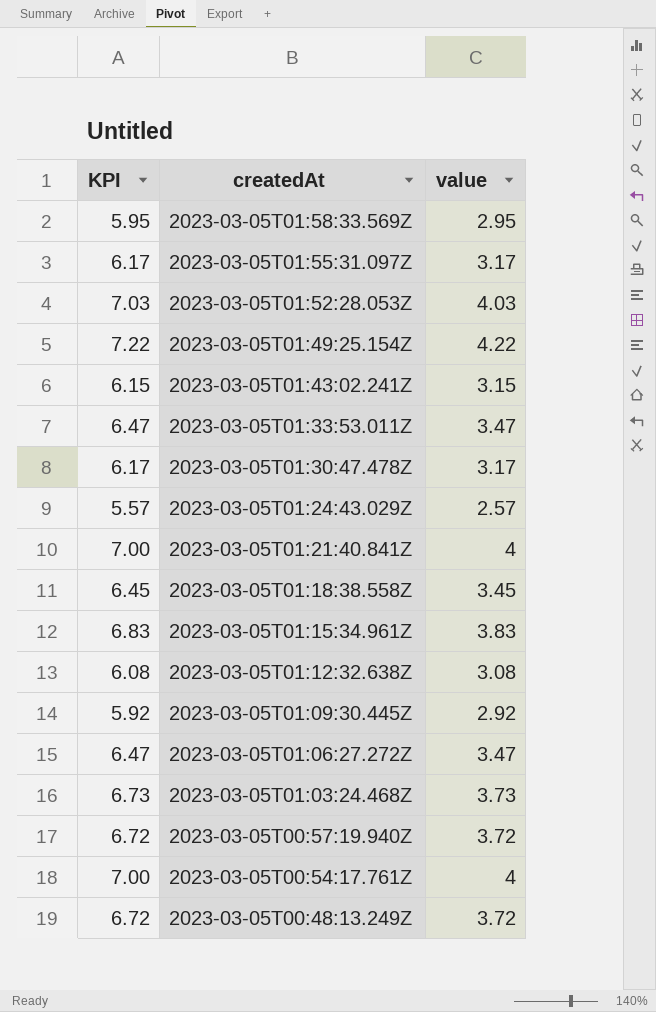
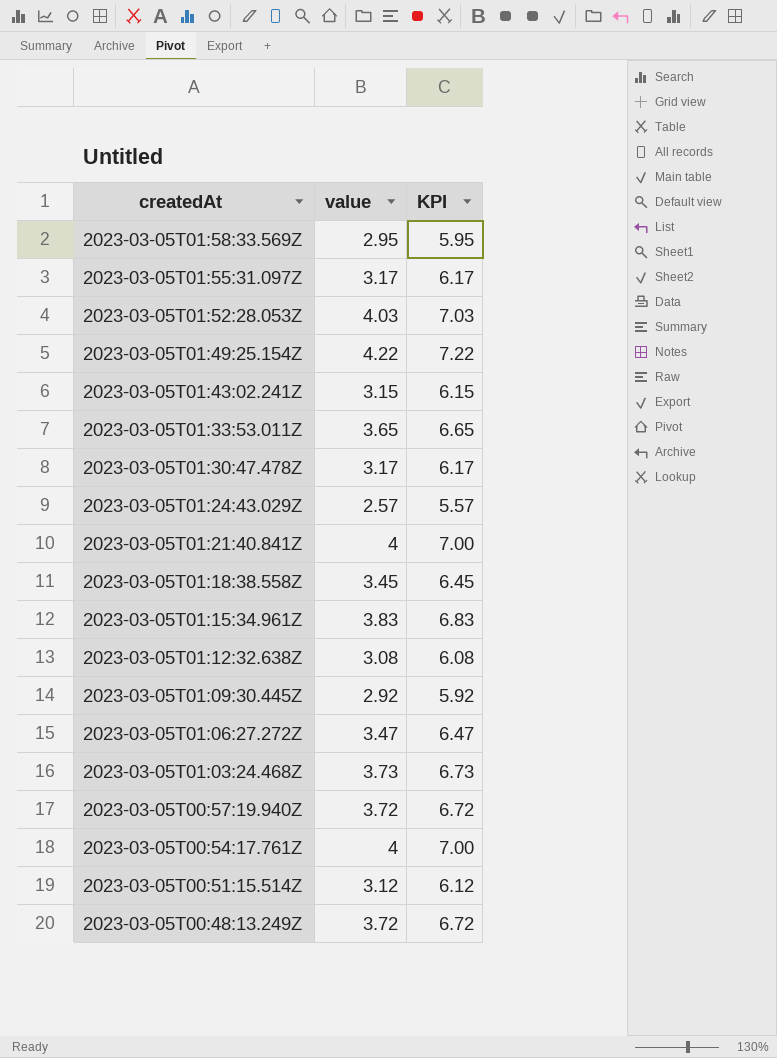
column KPI | position: 1 -> 3
2023-03-05T01:33:53.011Z | value: 3.47 -> 3.65
2023-03-05T01:33:53.011Z | KPI: 6.47 -> 6.65
row 2023-03-05T00:51:15.514Z: none -> 3.12 | 6.12

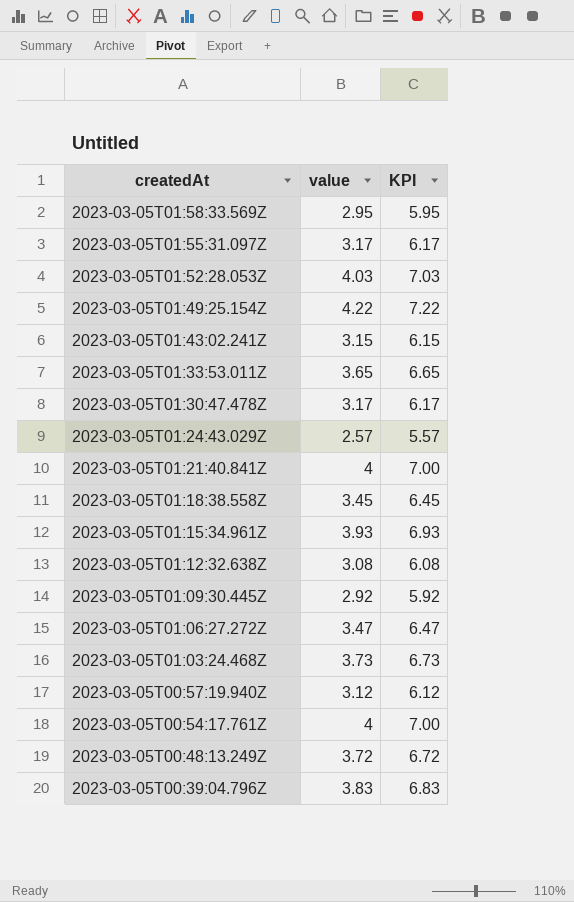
row 2023-03-05T00:51:15.514Z: 3.12 | 6.12 -> none
2023-03-05T01:15:34.961Z | value: 3.83 -> 3.93
2023-03-05T01:15:34.961Z | KPI: 6.83 -> 6.93
2023-03-05T00:57:19.940Z | value: 3.72 -> 3.12
2023-03-05T00:57:19.940Z | KPI: 6.72 -> 6.12
row 2023-03-05T00:39:04.796Z: none -> 3.83 | 6.83

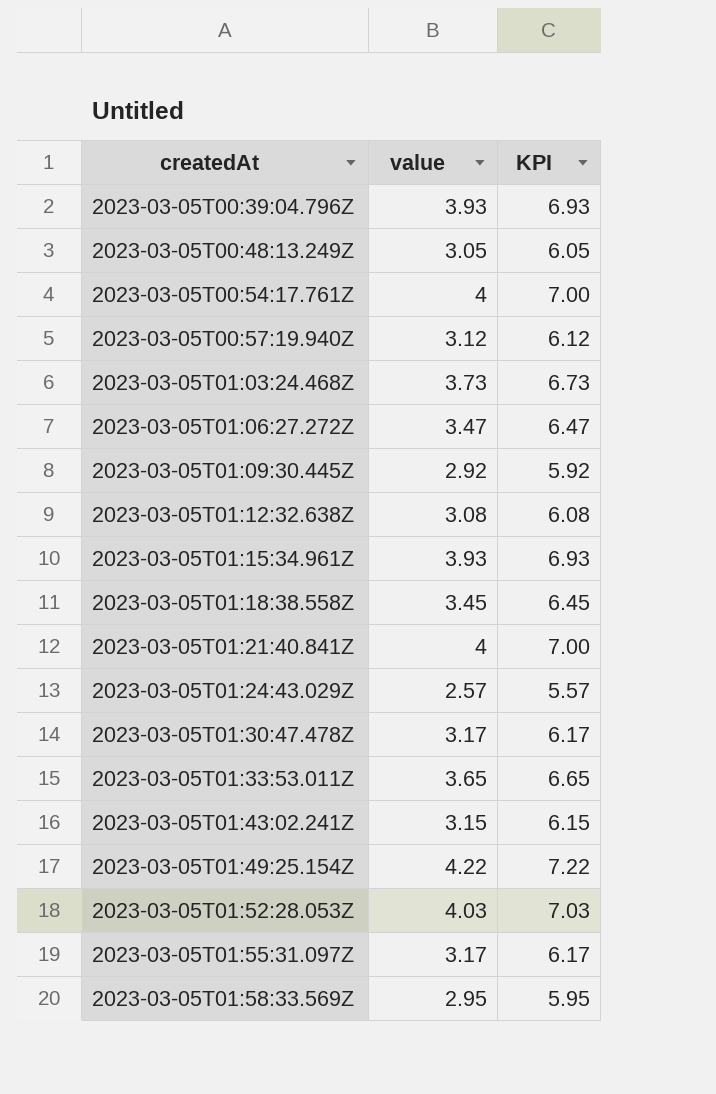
row order: createdAt descending -> createdAt ascending
2023-03-05T00:39:04.796Z | value: 3.83 -> 3.93
2023-03-05T00:39:04.796Z | KPI: 6.83 -> 6.93
2023-03-05T00:48:13.249Z | value: 3.72 -> 3.05
2023-03-05T00:48:13.249Z | KPI: 6.72 -> 6.05

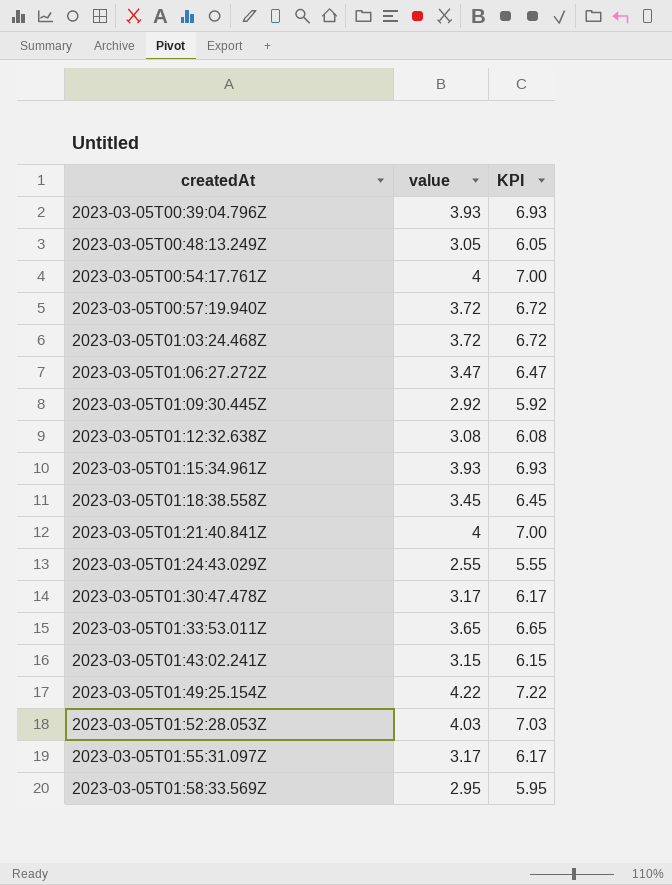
2023-03-05T00:57:19.940Z | value: 3.12 -> 3.72
2023-03-05T00:57:19.940Z | KPI: 6.12 -> 6.72
2023-03-05T01:03:24.468Z | value: 3.73 -> 3.72
2023-03-05T01:03:24.468Z | KPI: 6.73 -> 6.72
2023-03-05T01:24:43.029Z | value: 2.57 -> 2.55
2023-03-05T01:24:43.029Z | KPI: 5.57 -> 5.55

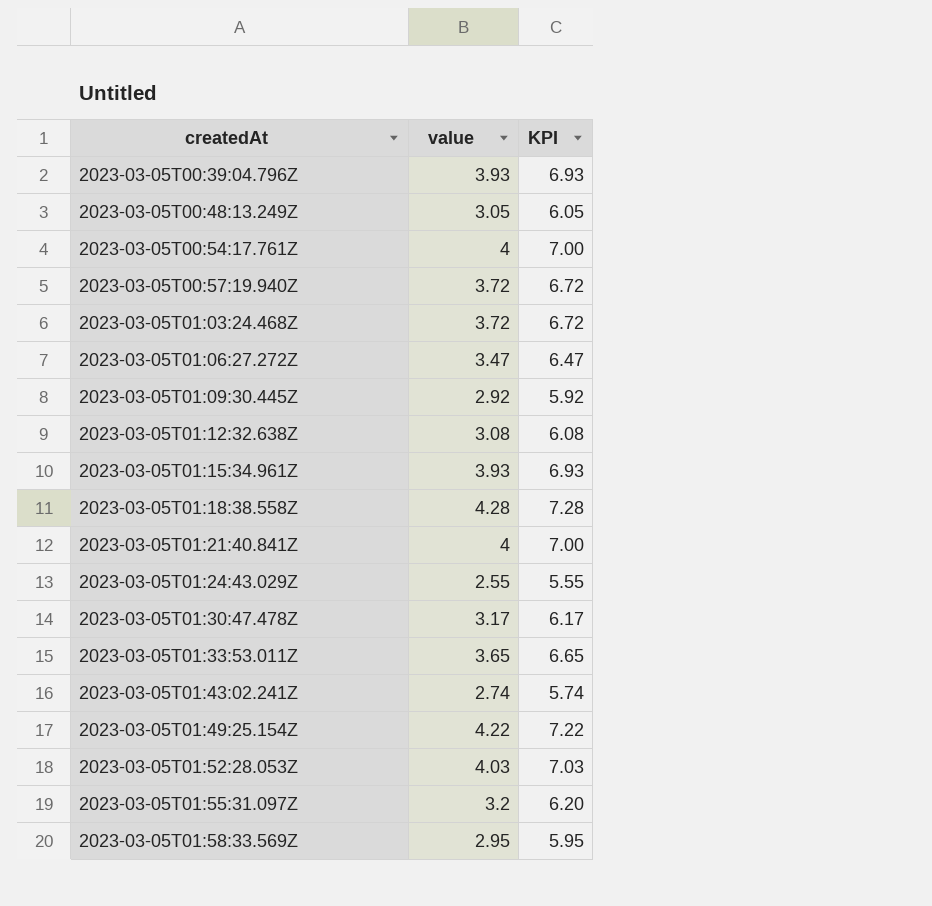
2023-03-05T01:18:38.558Z | value: 3.45 -> 4.28
2023-03-05T01:18:38.558Z | KPI: 6.45 -> 7.28
2023-03-05T01:43:02.241Z | value: 3.15 -> 2.74
2023-03-05T01:43:02.241Z | KPI: 6.15 -> 5.74
2023-03-05T01:55:31.097Z | value: 3.17 -> 3.2
2023-03-05T01:55:31.097Z | KPI: 6.17 -> 6.20

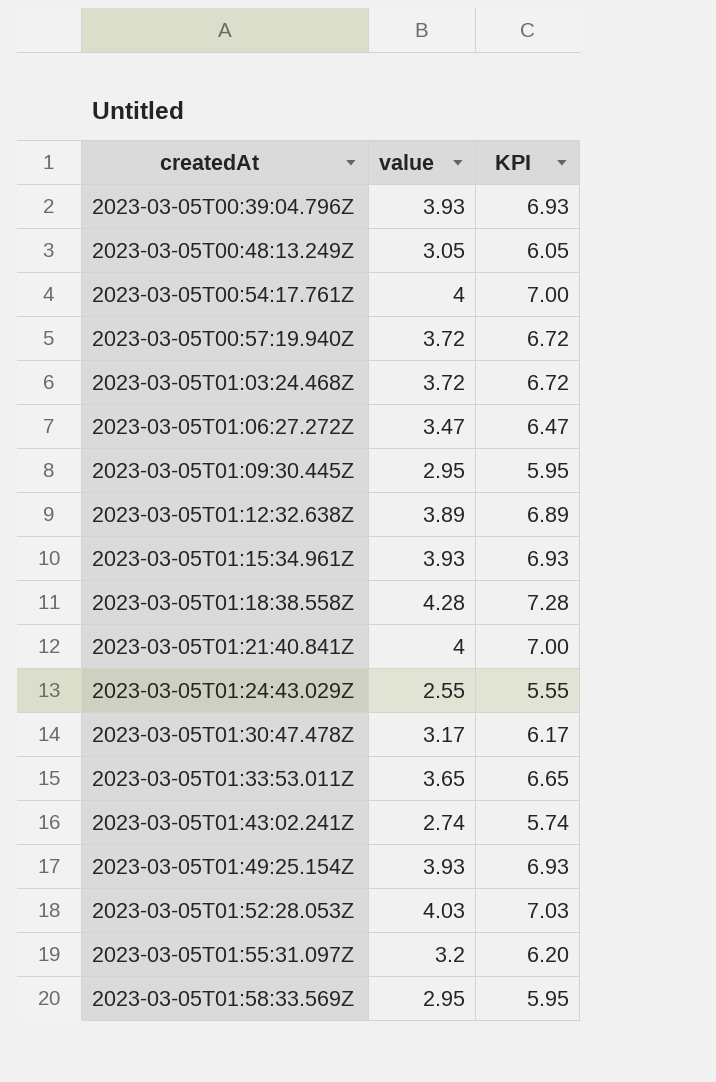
2023-03-05T01:09:30.445Z | value: 2.92 -> 2.95
2023-03-05T01:09:30.445Z | KPI: 5.92 -> 5.95
2023-03-05T01:12:32.638Z | value: 3.08 -> 3.89
2023-03-05T01:12:32.638Z | KPI: 6.08 -> 6.89
2023-03-05T01:49:25.154Z | value: 4.22 -> 3.93
2023-03-05T01:49:25.154Z | KPI: 7.22 -> 6.93

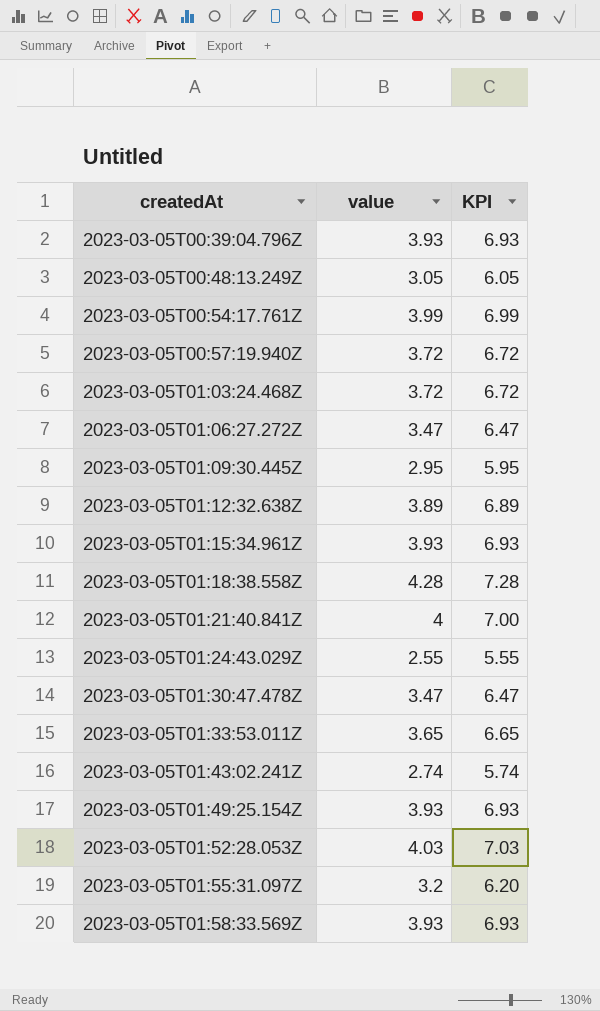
2023-03-05T00:54:17.761Z | value: 4 -> 3.99
2023-03-05T00:54:17.761Z | KPI: 7.00 -> 6.99
2023-03-05T01:30:47.478Z | value: 3.17 -> 3.47
2023-03-05T01:30:47.478Z | KPI: 6.17 -> 6.47
2023-03-05T01:58:33.569Z | value: 2.95 -> 3.93
2023-03-05T01:58:33.569Z | KPI: 5.95 -> 6.93

